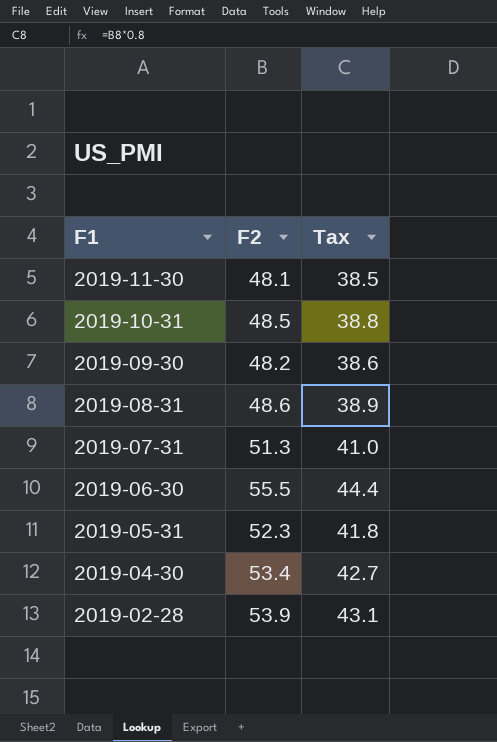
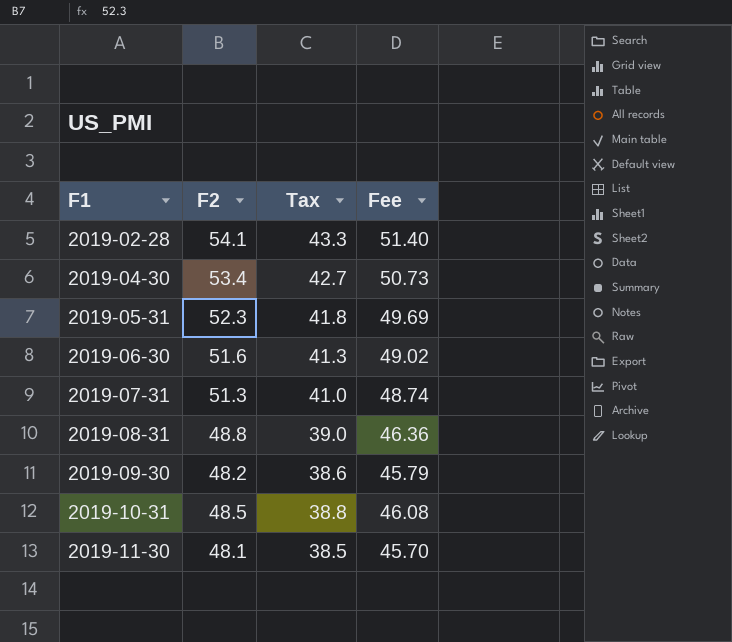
row order: F1 descending -> F1 ascending
column Fee | formula: none -> [F2] * 0.95
2019-02-28 | F2: 53.9 -> 54.1
2019-02-28 | Tax: 43.1 -> 43.3
2019-06-30 | F2: 55.5 -> 51.6
2019-06-30 | Tax: 44.4 -> 41.3
2019-08-31 | F2: 48.6 -> 48.8
2019-08-31 | Tax: 38.9 -> 39.0

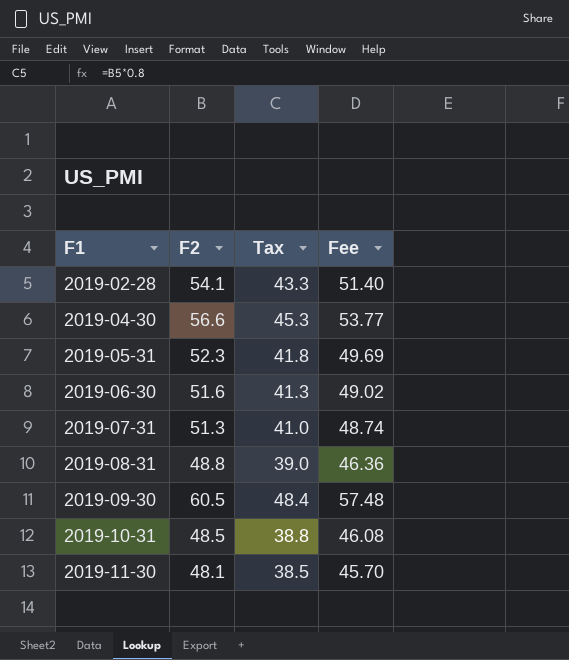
2019-04-30 | F2: 53.4 -> 56.6
2019-04-30 | Tax: 42.7 -> 45.3
2019-04-30 | Fee: 50.73 -> 53.77
2019-09-30 | F2: 48.2 -> 60.5
2019-09-30 | Tax: 38.6 -> 48.4
2019-09-30 | Fee: 45.79 -> 57.48

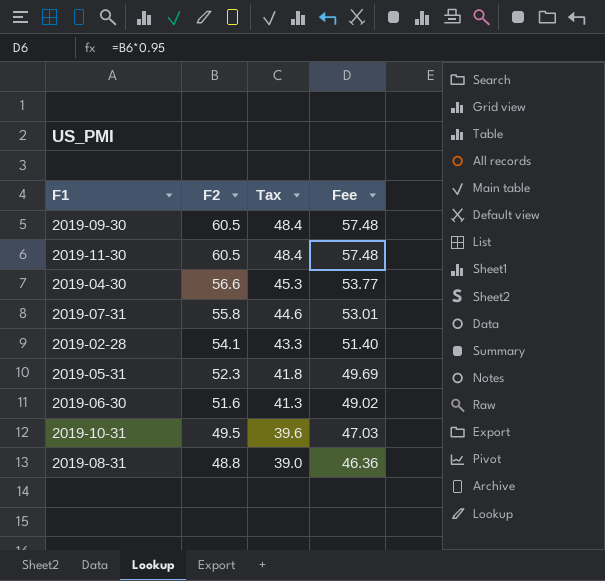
row order: F1 ascending -> F2 descending
2019-11-30 | F2: 48.1 -> 60.5
2019-11-30 | Tax: 38.5 -> 48.4
2019-11-30 | Fee: 45.70 -> 57.48
2019-07-31 | F2: 51.3 -> 55.8
2019-07-31 | Tax: 41.0 -> 44.6
2019-07-31 | Fee: 48.74 -> 53.01
2019-10-31 | F2: 48.5 -> 49.5
2019-10-31 | Tax: 38.8 -> 39.6
2019-10-31 | Fee: 46.08 -> 47.03

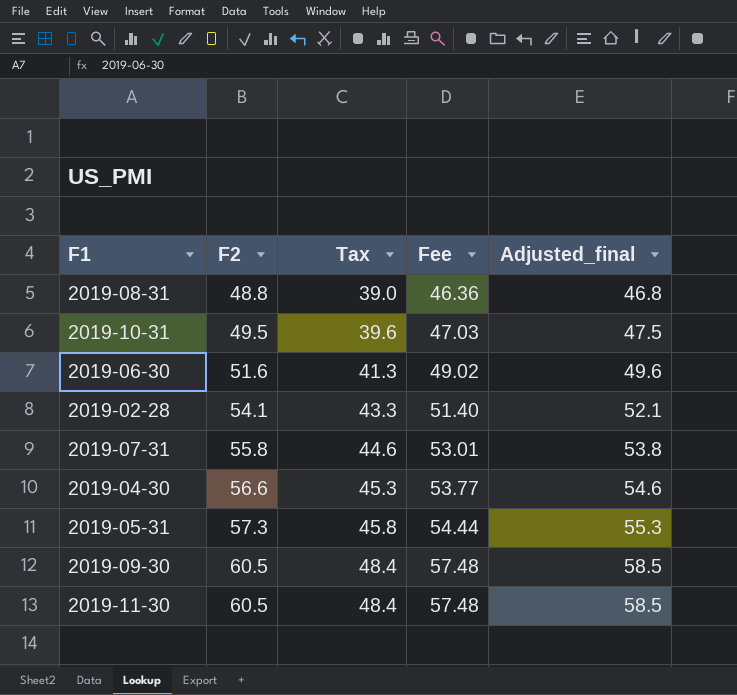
row order: F2 descending -> F2 ascending
column Adjusted_final | formula: none -> [F2] - 2
2019-05-31 | F2: 52.3 -> 57.3
2019-05-31 | Tax: 41.8 -> 45.8
2019-05-31 | Fee: 49.69 -> 54.44

